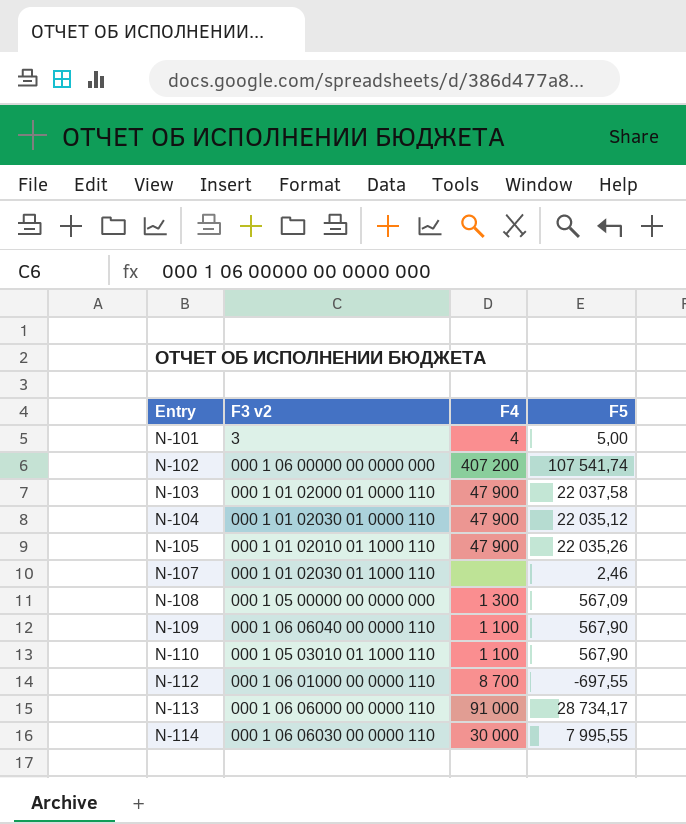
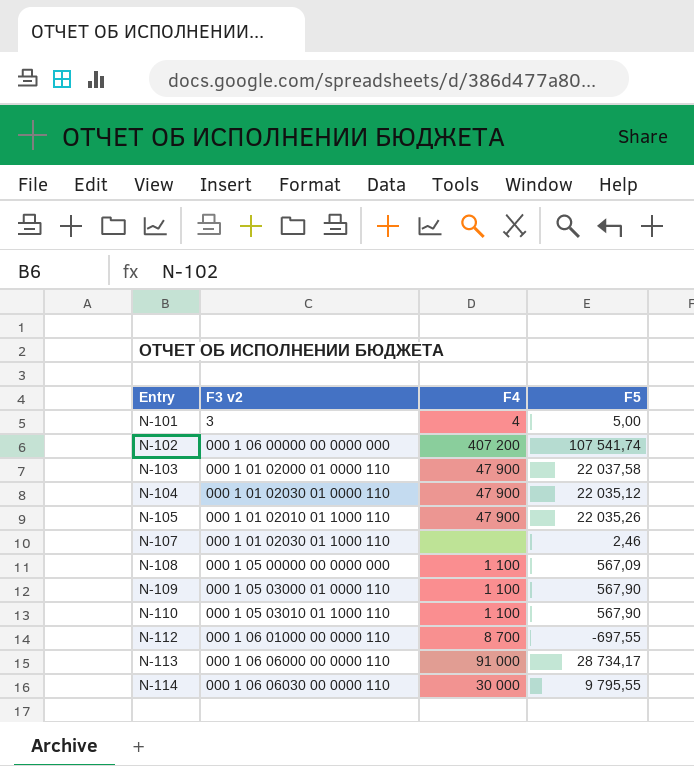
N-108 | F4: 1 300 -> 1 100
N-109 | F3 v2: 000 1 06 06040 00 0000 110 -> 000 1 05 03000 01 0000 110
N-114 | F5: 7 995,55 -> 9 795,55

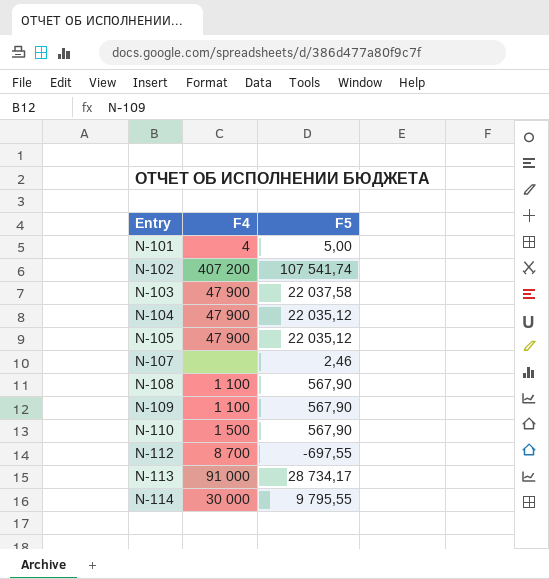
column F3 v2 | position: 2 -> none
N-105 | F5: 22 035,26 -> 22 035,12
N-108 | F5: 567,09 -> 567,90
N-110 | F4: 1 100 -> 1 500

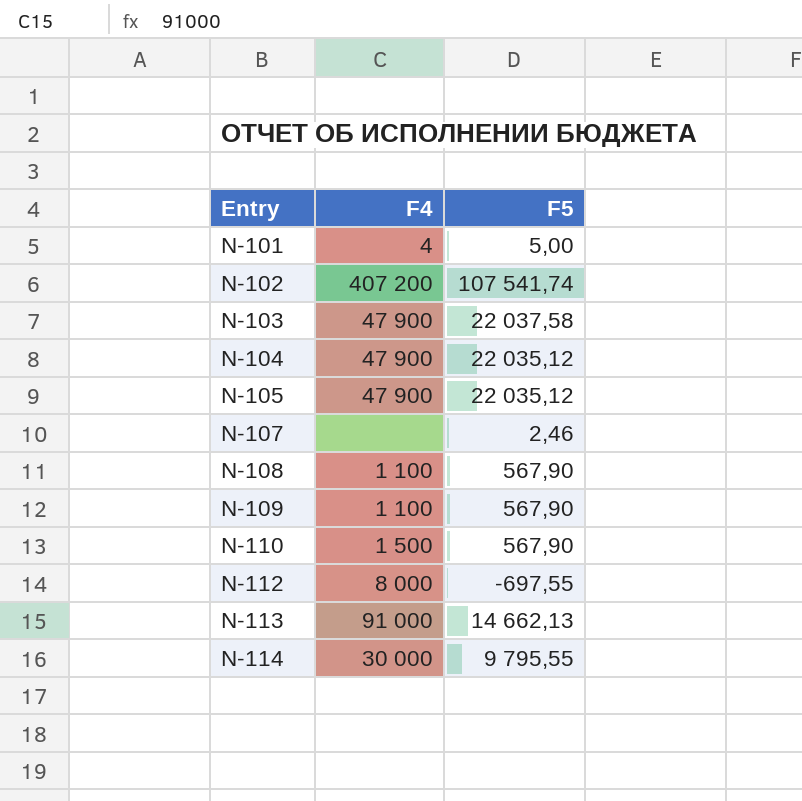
N-112 | F4: 8 700 -> 8 000
N-113 | F5: 28 734,17 -> 14 662,13

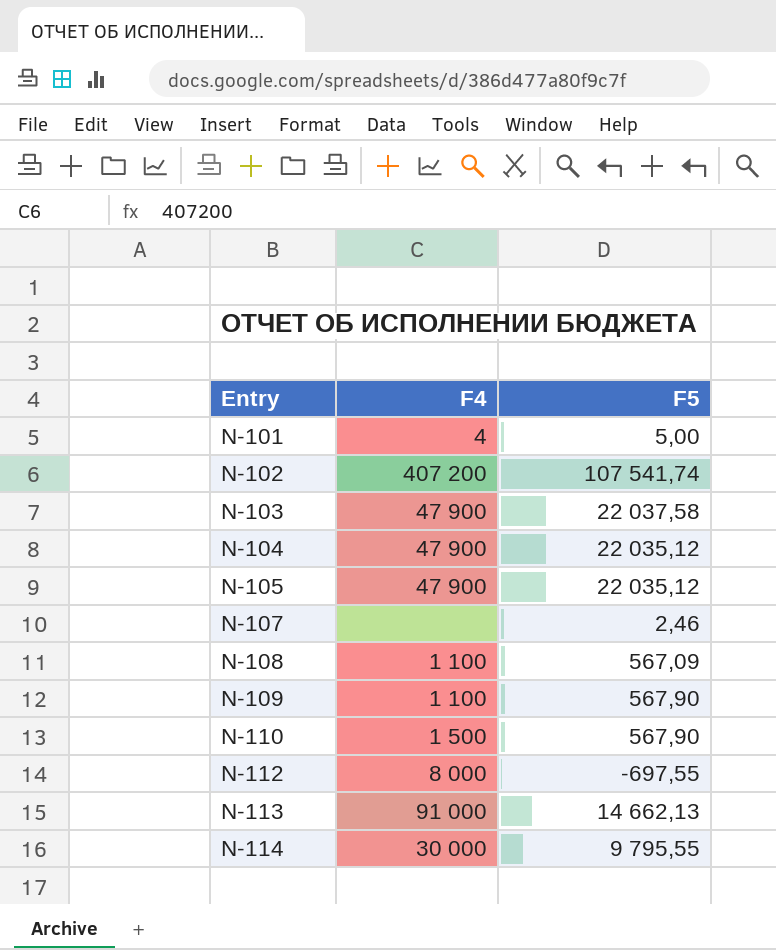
N-108 | F5: 567,90 -> 567,09

